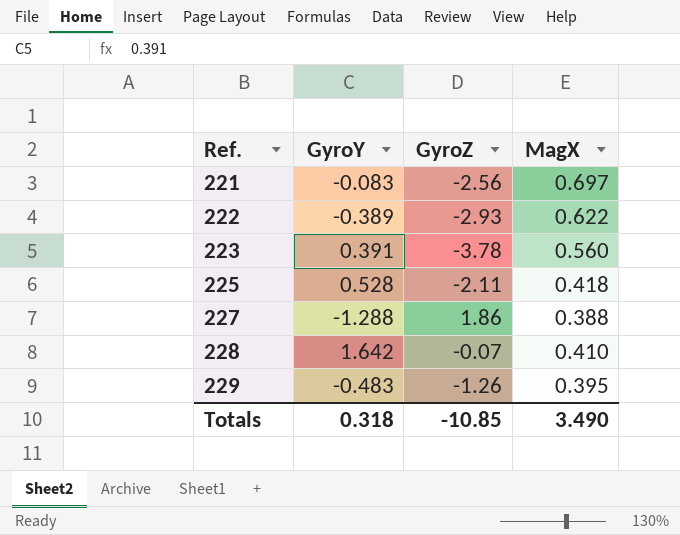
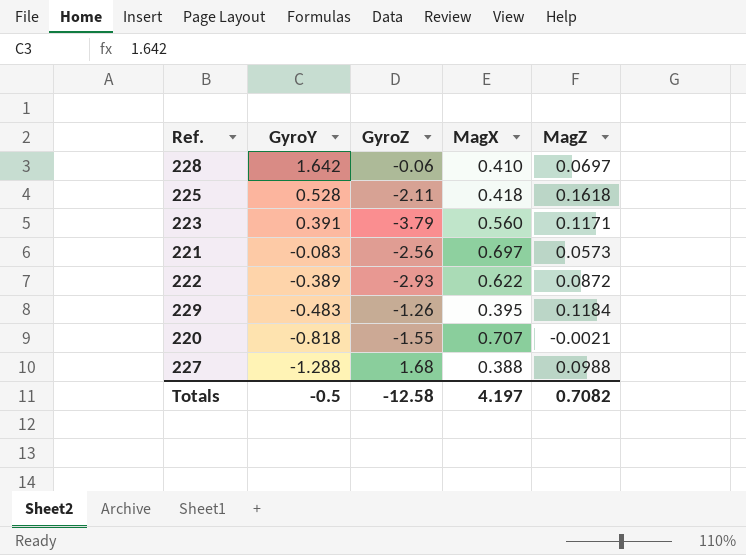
row order: Ref. ascending -> GyroY descending
column MagZ | position: none -> 5
228 | GyroZ: -0.07 -> -0.06
223 | GyroZ: -3.78 -> -3.79
row 220: none -> -0.818 | -1.55 | 0.707 | -0.0021
227 | GyroZ: 1.86 -> 1.68
Totals | GyroY: 0.318 -> -0.5
Totals | GyroZ: -10.85 -> -12.58
Totals | MagX: 3.490 -> 4.197

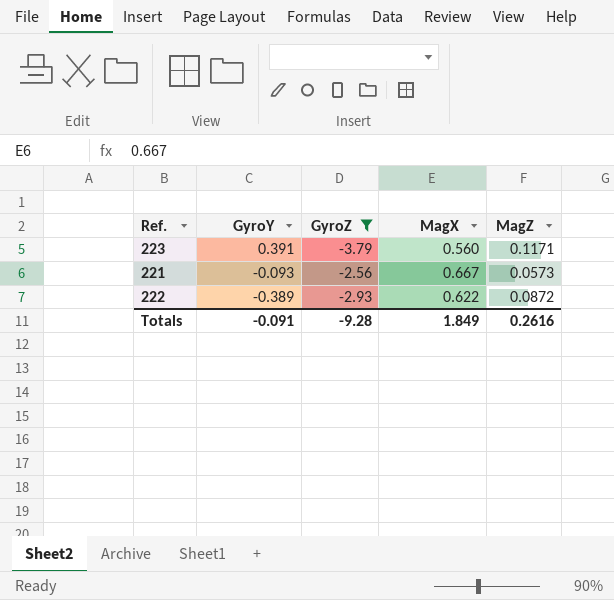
filter: none -> GyroZ <= -2.56
221 | GyroY: -0.083 -> -0.093
221 | MagX: 0.697 -> 0.667
Totals | GyroY: -0.5 -> -0.091
Totals | GyroZ: -12.58 -> -9.28
Totals | MagX: 4.197 -> 1.849
Totals | MagZ: 0.7082 -> 0.2616

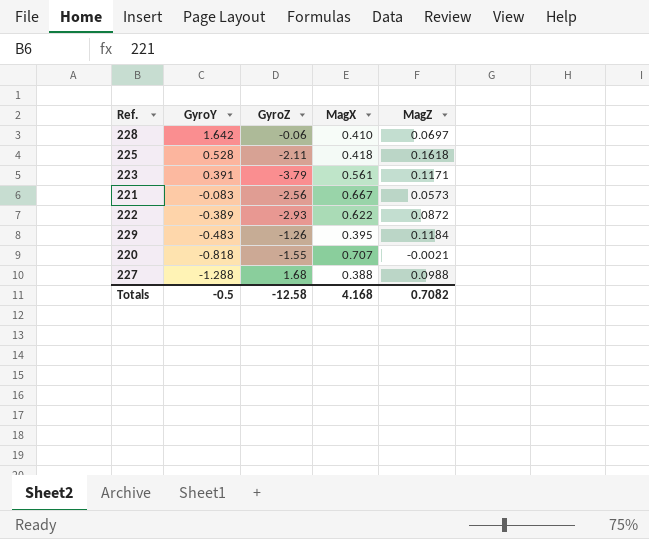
filter: GyroZ <= -2.56 -> none
223 | MagX: 0.560 -> 0.561
221 | GyroY: -0.093 -> -0.083
Totals | GyroY: -0.091 -> -0.5
Totals | GyroZ: -9.28 -> -12.58
Totals | MagX: 1.849 -> 4.168
Totals | MagZ: 0.2616 -> 0.7082

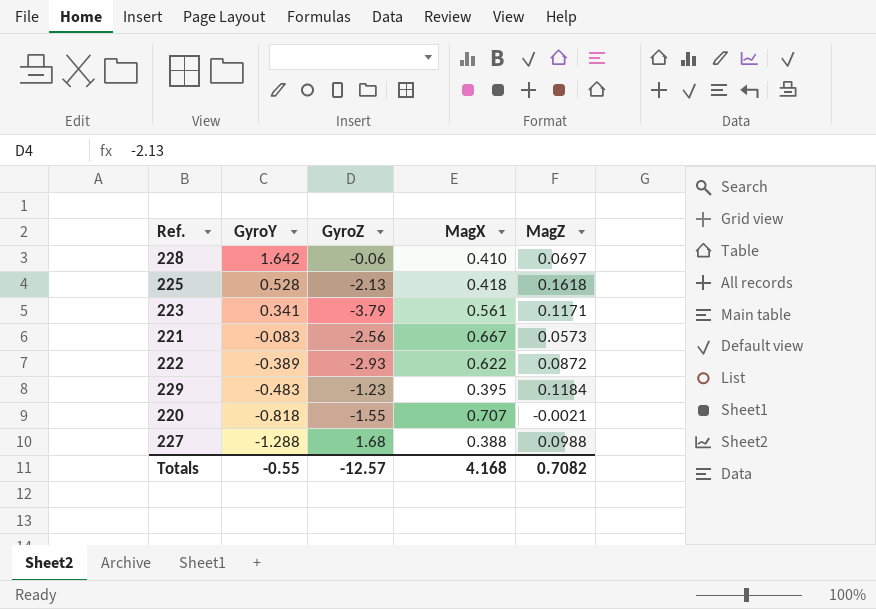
225 | GyroZ: -2.11 -> -2.13
223 | GyroY: 0.391 -> 0.341
229 | GyroZ: -1.26 -> -1.23
Totals | GyroY: -0.5 -> -0.55
Totals | GyroZ: -12.58 -> -12.57

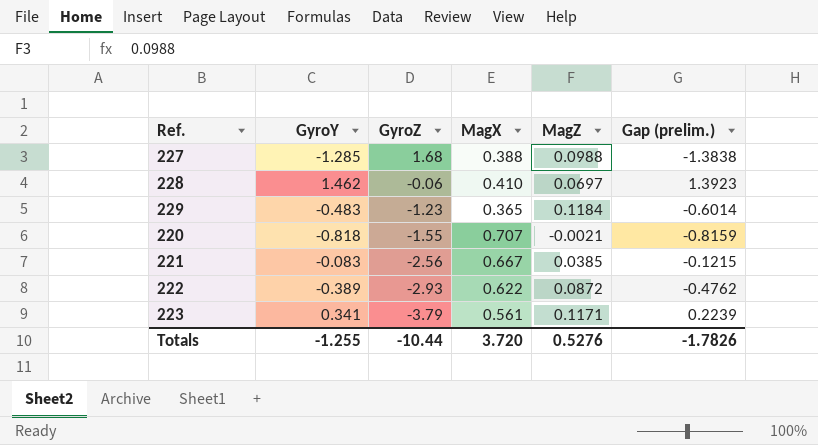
row order: GyroY descending -> GyroZ descending
column Gap (prelim.) | formula: none -> [GyroY] - [MagZ]
row 225: 0.528 | -2.13 | 0.418 | 0.1618 -> none
227 | GyroY: -1.288 -> -1.285
228 | GyroY: 1.642 -> 1.462
229 | MagX: 0.395 -> 0.365
221 | MagZ: 0.0573 -> 0.0385
Totals | GyroY: -0.55 -> -1.255
Totals | GyroZ: -12.57 -> -10.44
Totals | MagX: 4.168 -> 3.720
Totals | MagZ: 0.7082 -> 0.5276

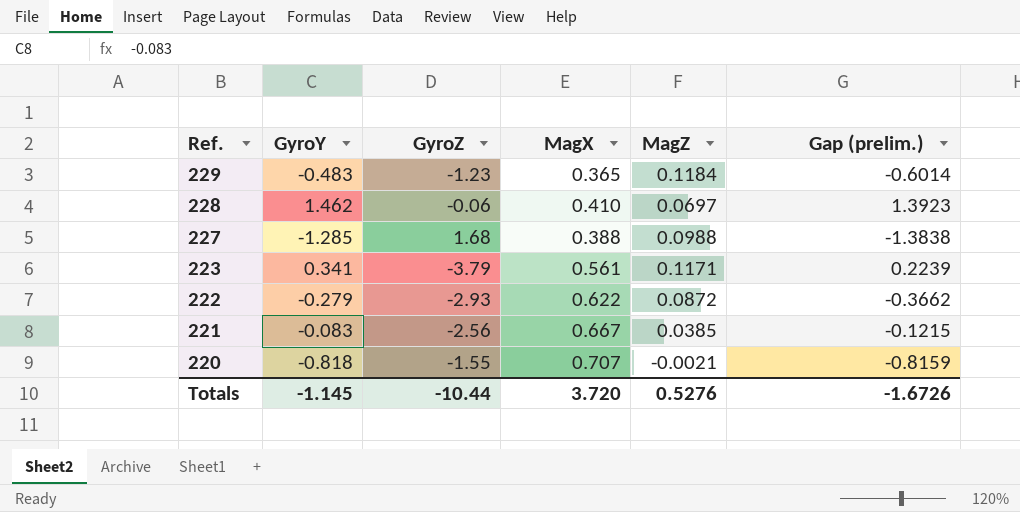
row order: GyroZ descending -> Ref. descending
222 | GyroY: -0.389 -> -0.279
222 | Gap (prelim.): -0.4762 -> -0.3662
Totals | GyroY: -1.255 -> -1.145
Totals | Gap (prelim.): -1.7826 -> -1.6726

